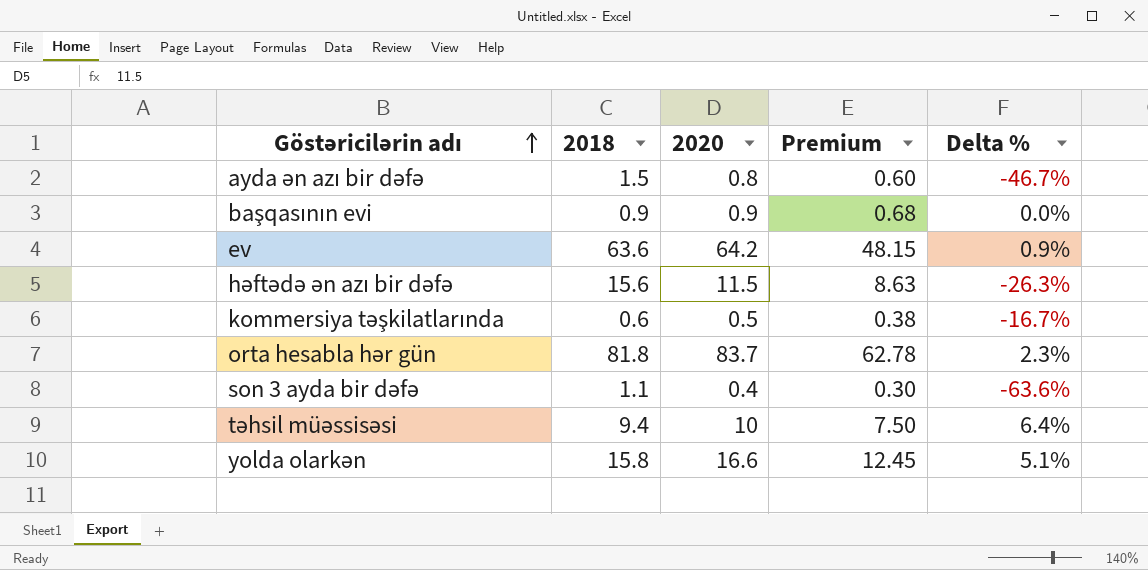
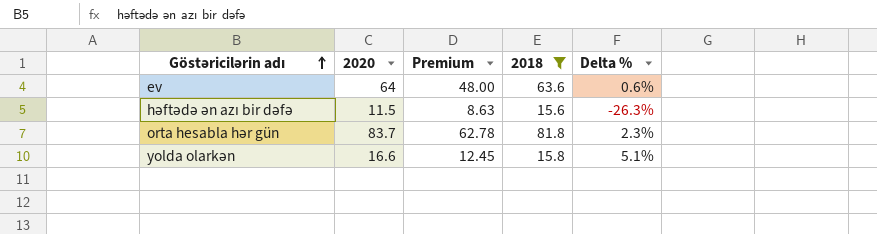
filter: none -> 2018 >= 15.6
column 2018 | position: 2 -> 4
ev | 2020: 64.2 -> 64
ev | Premium: 48.15 -> 48.00
ev | Delta %: 0.9% -> 0.6%

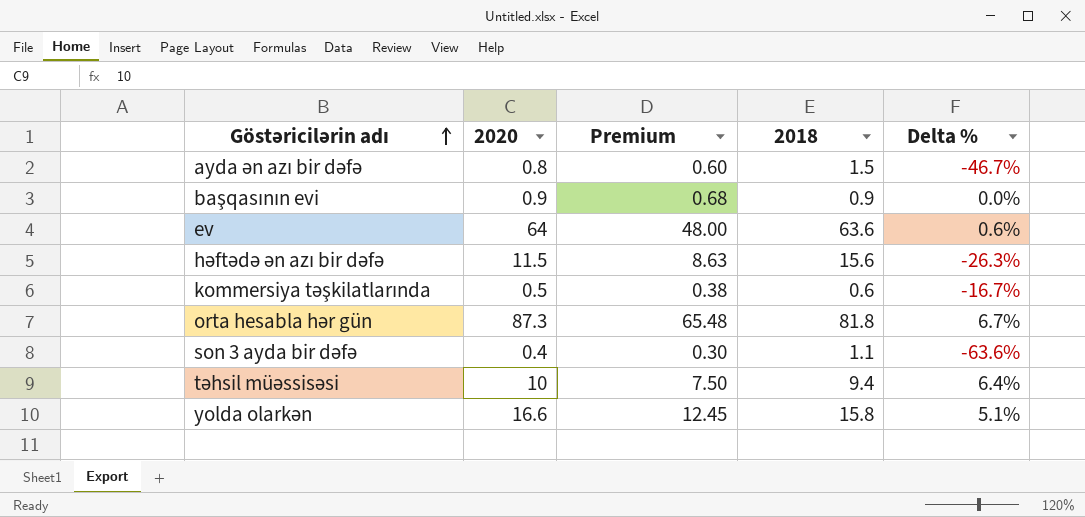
filter: 2018 >= 15.6 -> none
orta hesabla hər gün | 2020: 83.7 -> 87.3
orta hesabla hər gün | Premium: 62.78 -> 65.48
orta hesabla hər gün | Delta %: 2.3% -> 6.7%

